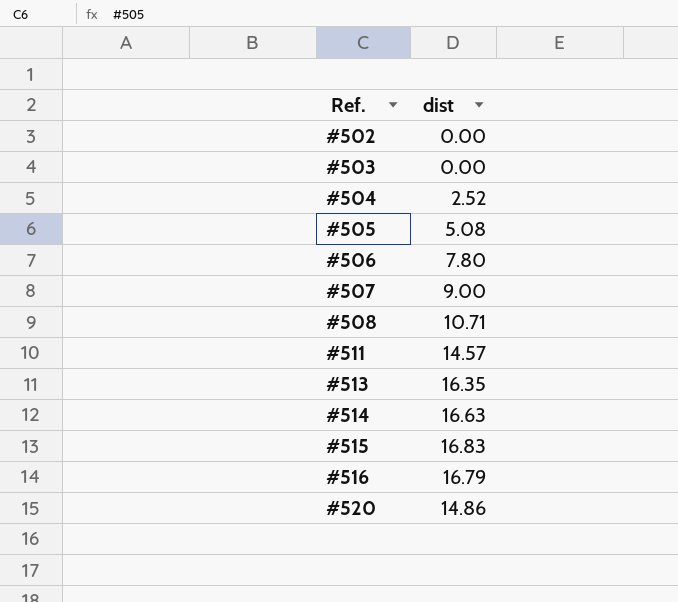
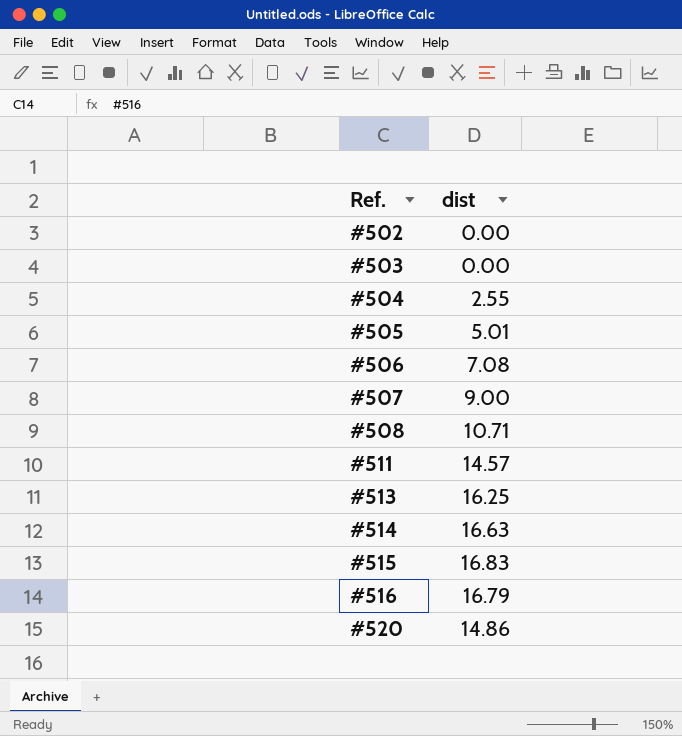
#504 | dist: 2.52 -> 2.55
#505 | dist: 5.08 -> 5.01
#506 | dist: 7.80 -> 7.08
#513 | dist: 16.35 -> 16.25

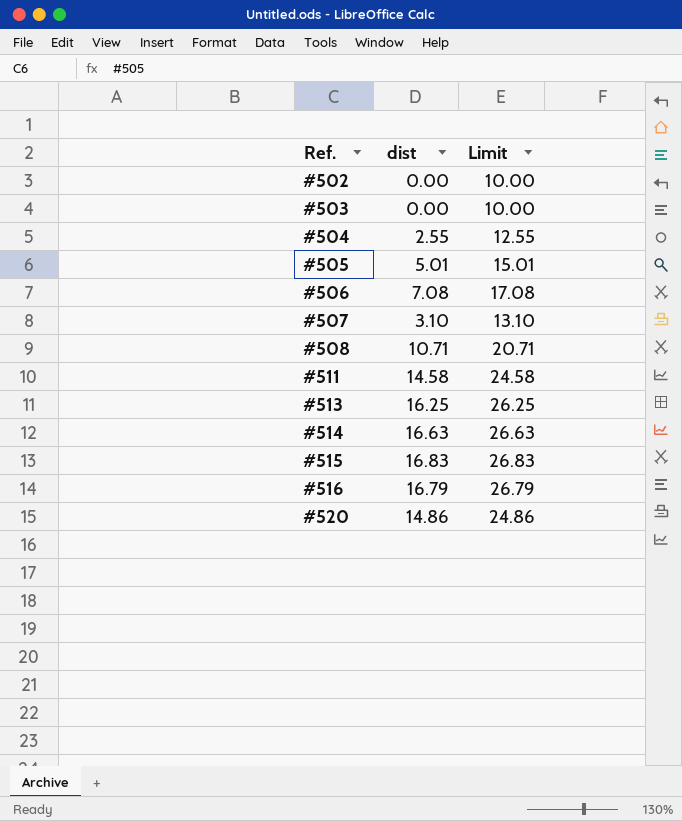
column Limit | formula: none -> [dist] + 10
#507 | dist: 9.00 -> 3.10
#511 | dist: 14.57 -> 14.58

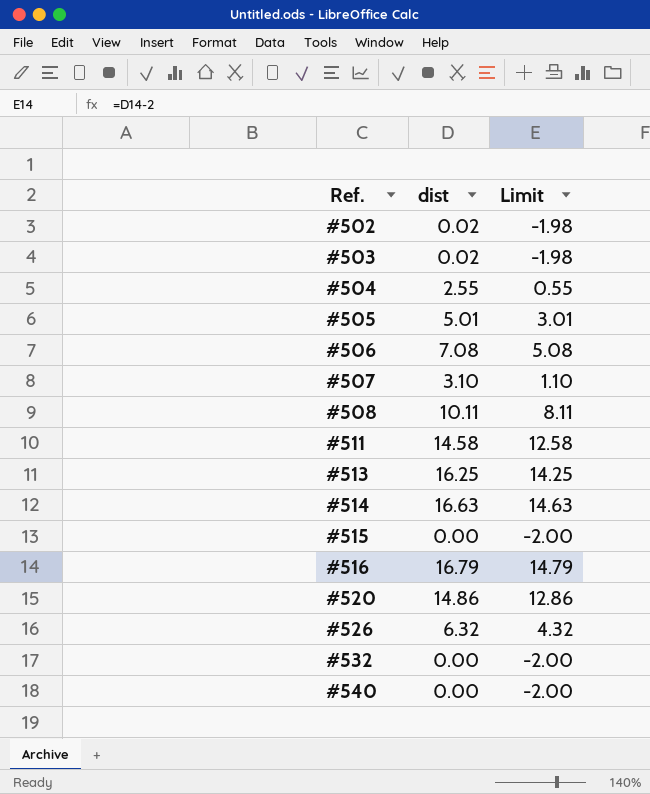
column Limit | formula: [dist] + 10 -> [dist] - 2
#502 | dist: 0.00 -> 0.02
#503 | dist: 0.00 -> 0.02
#508 | dist: 10.71 -> 10.11
#515 | dist: 16.83 -> 0.00
row #526: none -> 6.32 | 4.32
row #532: none -> 0.00 | -2.00
row #540: none -> 0.00 | -2.00

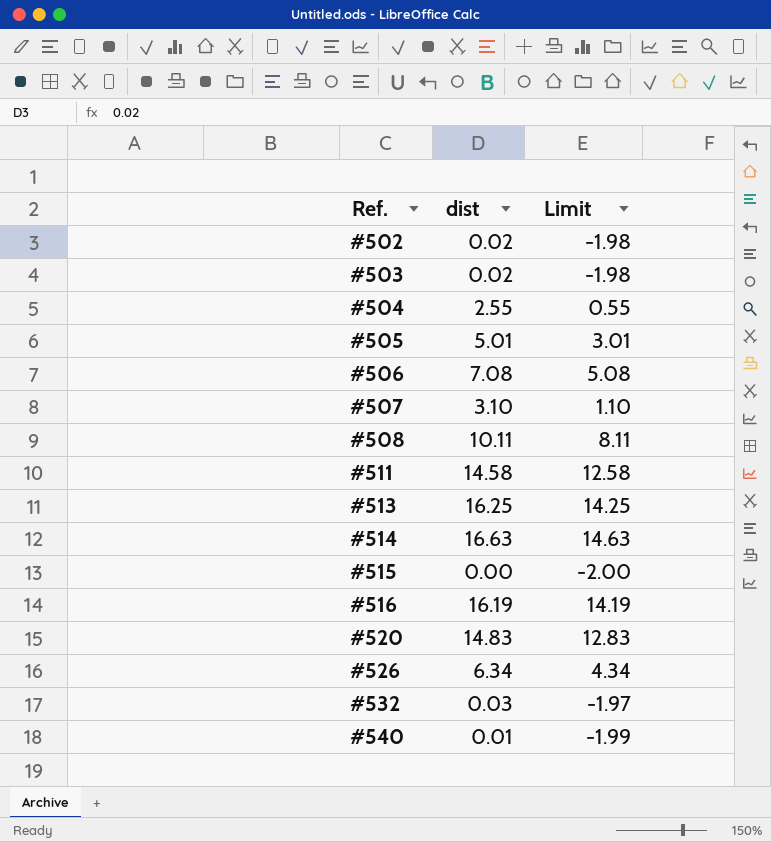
#516 | dist: 16.79 -> 16.19
#516 | Limit: 14.79 -> 14.19
#520 | dist: 14.86 -> 14.83
#520 | Limit: 12.86 -> 12.83
#526 | dist: 6.32 -> 6.34
#526 | Limit: 4.32 -> 4.34
#532 | dist: 0.00 -> 0.03
#532 | Limit: -2.00 -> -1.97
#540 | dist: 0.00 -> 0.01
#540 | Limit: -2.00 -> -1.99

